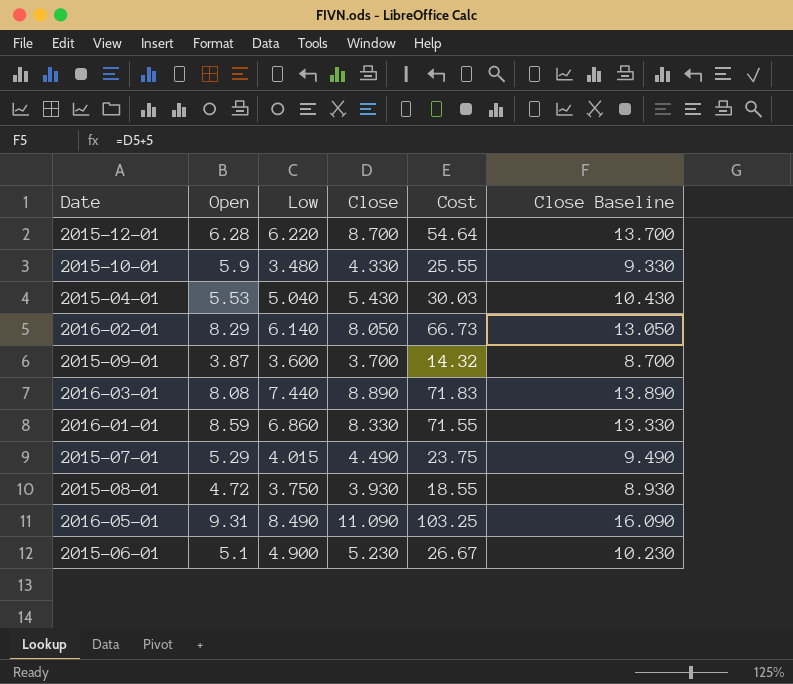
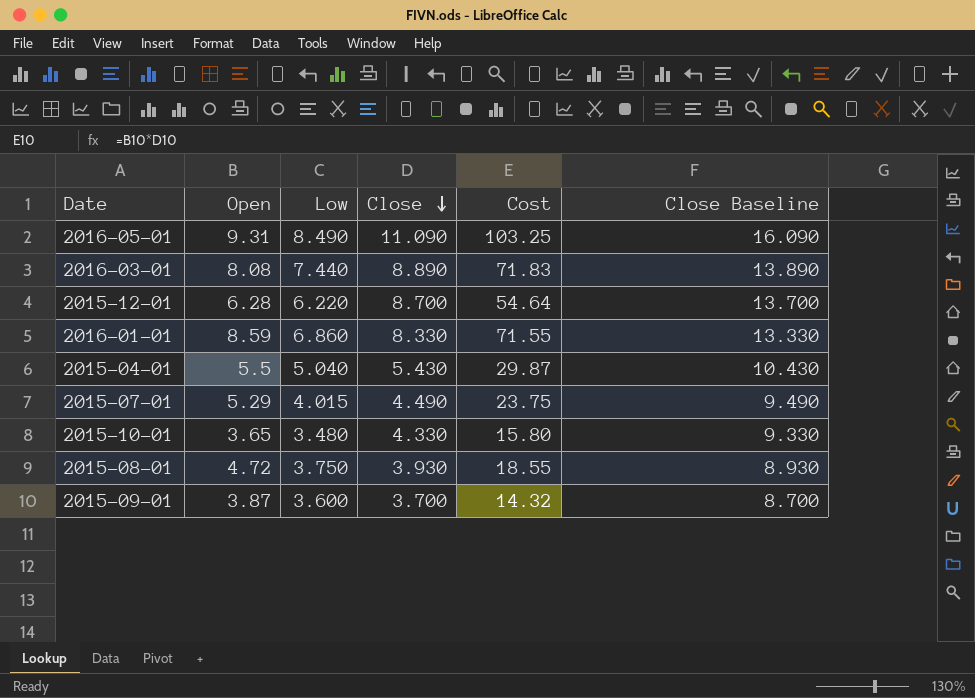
row order: none -> Close descending
row 2016-02-01: 8.29 | 6.140 | 8.050 | 66.73 | 13.050 -> none
row 2015-06-01: 5.1 | 4.900 | 5.230 | 26.67 | 10.230 -> none
2015-04-01 | Open: 5.53 -> 5.5
2015-04-01 | Cost: 30.03 -> 29.87
2015-10-01 | Open: 5.9 -> 3.65
2015-10-01 | Cost: 25.55 -> 15.80

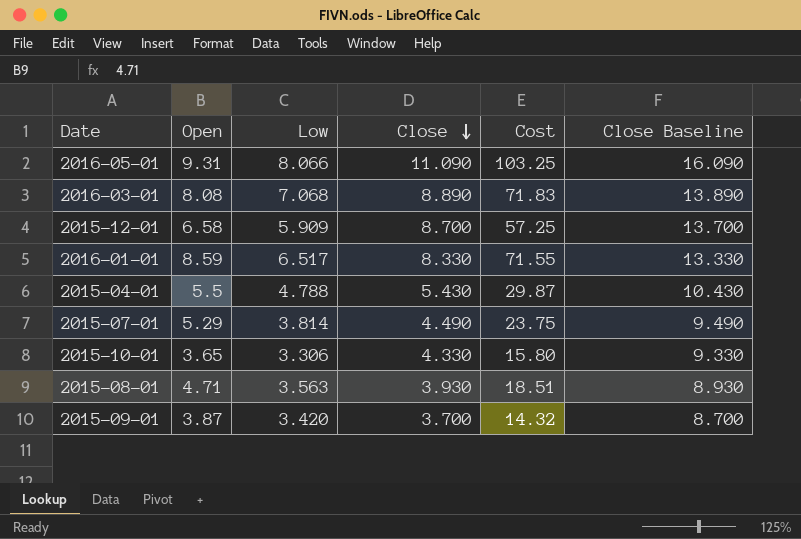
2016-05-01 | Low: 8.490 -> 8.066
2016-03-01 | Low: 7.440 -> 7.068
2015-12-01 | Open: 6.28 -> 6.58
2015-12-01 | Low: 6.220 -> 5.909
2015-12-01 | Cost: 54.64 -> 57.25
2016-01-01 | Low: 6.860 -> 6.517
2015-04-01 | Low: 5.040 -> 4.788
2015-07-01 | Low: 4.015 -> 3.814
2015-10-01 | Low: 3.480 -> 3.306
2015-08-01 | Open: 4.72 -> 4.71
2015-08-01 | Low: 3.750 -> 3.563
2015-08-01 | Cost: 18.55 -> 18.51
2015-09-01 | Low: 3.600 -> 3.420

